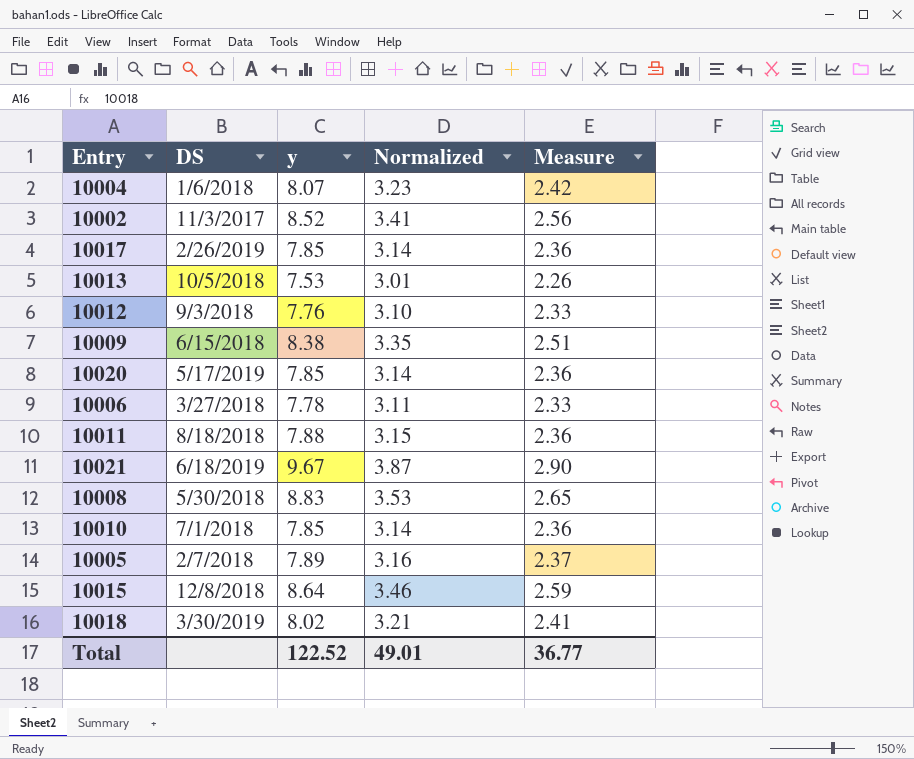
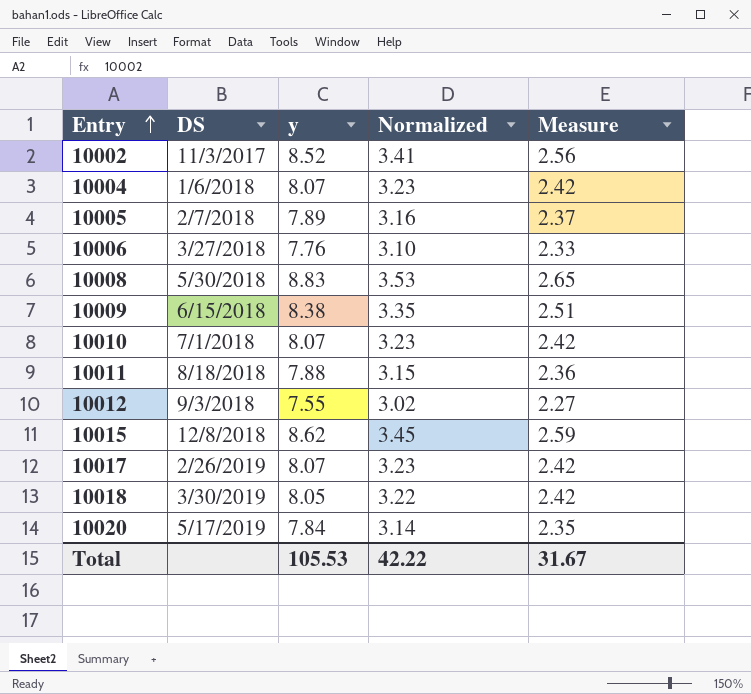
row order: none -> Entry ascending
row 10013: 10/5/2018 | 7.53 | 3.01 | 2.26 -> none
row 10021: 6/18/2019 | 9.67 | 3.87 | 2.90 -> none
10006 | y: 7.78 -> 7.76
10006 | Normalized: 3.11 -> 3.10
10010 | y: 7.85 -> 8.07
10010 | Normalized: 3.14 -> 3.23
10010 | Measure: 2.36 -> 2.42
10012 | y: 7.76 -> 7.55
10012 | Normalized: 3.10 -> 3.02
10012 | Measure: 2.33 -> 2.27
10015 | y: 8.64 -> 8.62
10015 | Normalized: 3.46 -> 3.45
10017 | y: 7.85 -> 8.07
10017 | Normalized: 3.14 -> 3.23
10017 | Measure: 2.36 -> 2.42
10018 | y: 8.02 -> 8.05
10018 | Normalized: 3.21 -> 3.22
10018 | Measure: 2.41 -> 2.42
10020 | y: 7.85 -> 7.84
10020 | Measure: 2.36 -> 2.35
Total | y: 122.52 -> 105.53
Total | Normalized: 49.01 -> 42.22
Total | Measure: 36.77 -> 31.67

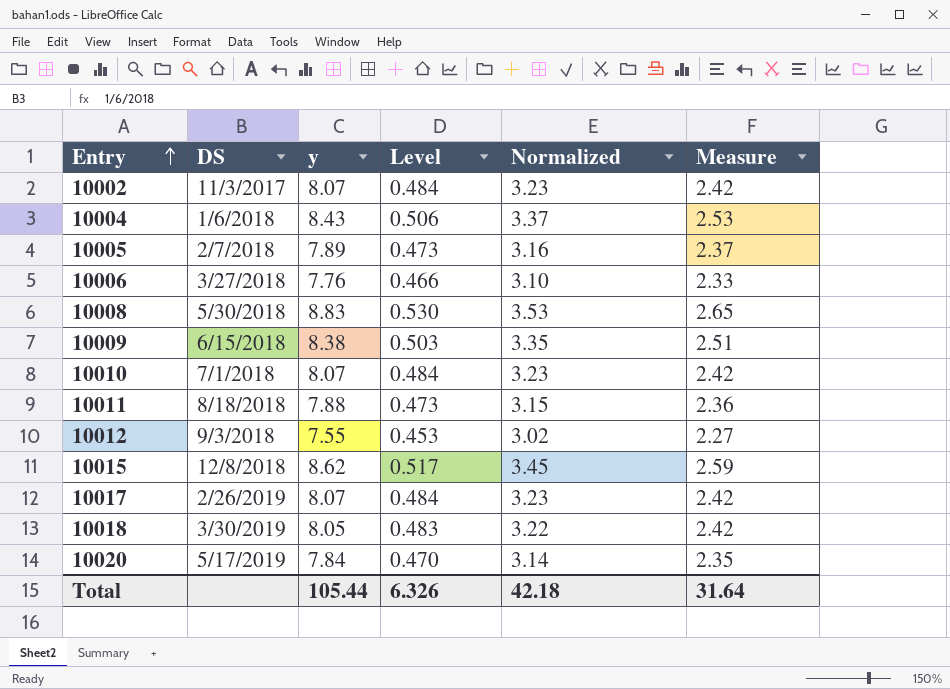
column Level | formula: none -> [y] * 0.06
10002 | y: 8.52 -> 8.07
10002 | Normalized: 3.41 -> 3.23
10002 | Measure: 2.56 -> 2.42
10004 | y: 8.07 -> 8.43
10004 | Normalized: 3.23 -> 3.37
10004 | Measure: 2.42 -> 2.53
Total | y: 105.53 -> 105.44
Total | Normalized: 42.22 -> 42.18
Total | Measure: 31.67 -> 31.64

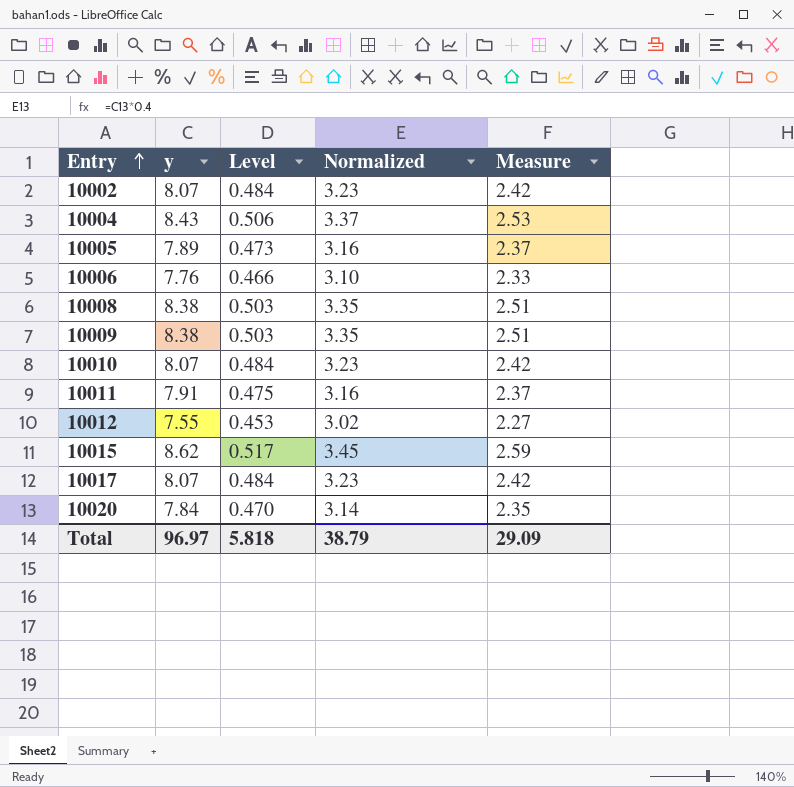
column DS | position: 2 -> none
row 10018: 3/30/2019 | 8.05 | 0.483 | 3.22 | 2.42 -> none
10008 | y: 8.83 -> 8.38
10008 | Level: 0.530 -> 0.503
10008 | Normalized: 3.53 -> 3.35
10008 | Measure: 2.65 -> 2.51
10011 | y: 7.88 -> 7.91
10011 | Level: 0.473 -> 0.475
10011 | Normalized: 3.15 -> 3.16
10011 | Measure: 2.36 -> 2.37
Total | y: 105.44 -> 96.97
Total | Level: 6.326 -> 5.818
Total | Normalized: 42.18 -> 38.79
Total | Measure: 31.64 -> 29.09

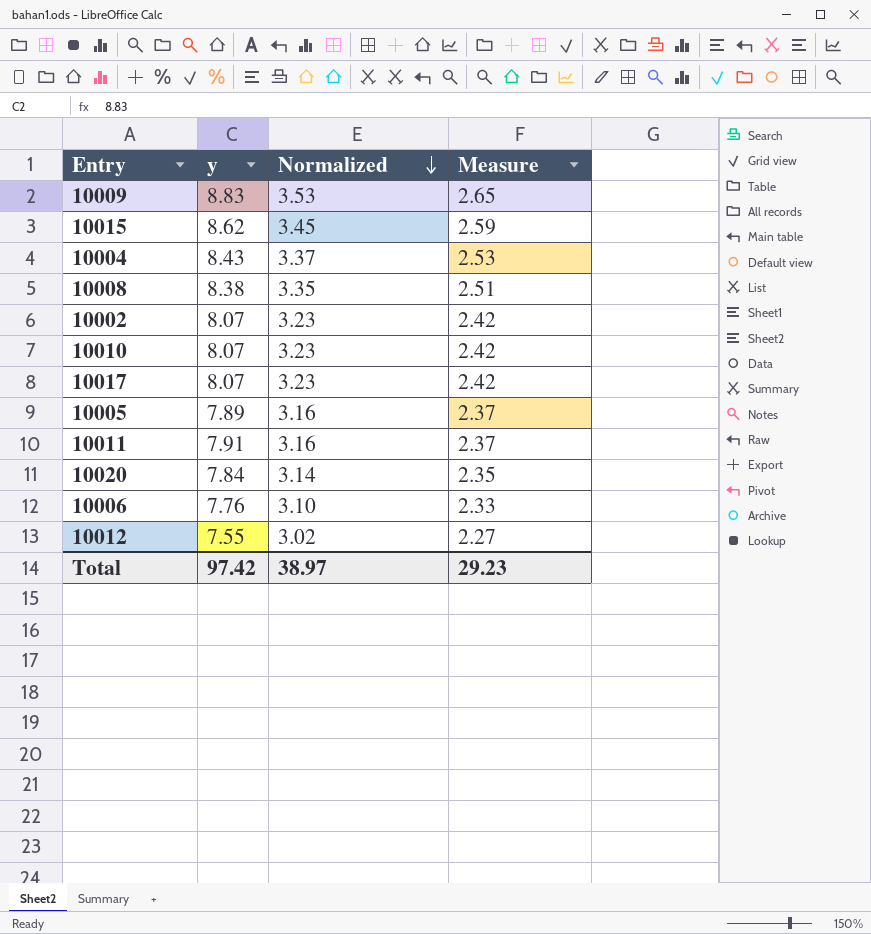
row order: Entry ascending -> Normalized descending
column Level | formula: [y] * 0.06 -> none
10009 | y: 8.38 -> 8.83
10009 | Normalized: 3.35 -> 3.53
10009 | Measure: 2.51 -> 2.65
Total | y: 96.97 -> 97.42
Total | Normalized: 38.79 -> 38.97
Total | Measure: 29.09 -> 29.23

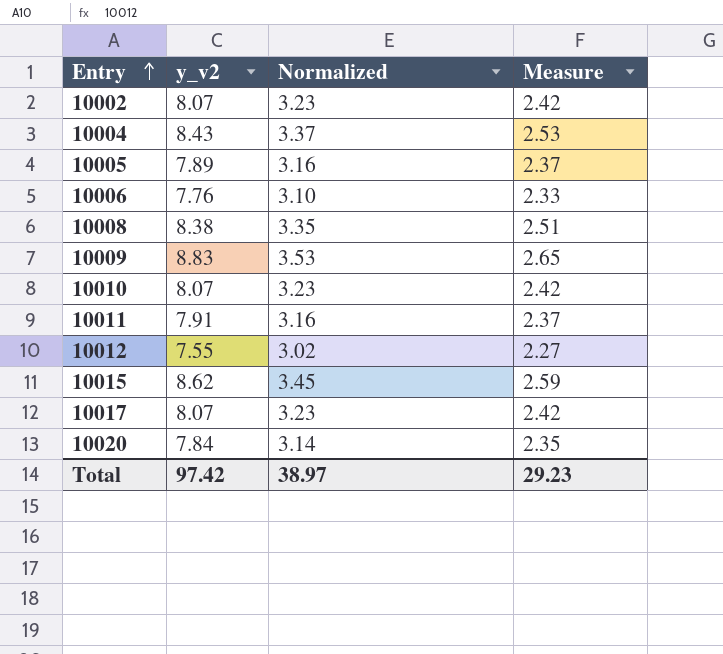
row order: Normalized descending -> Entry ascending
column name: y -> y_v2

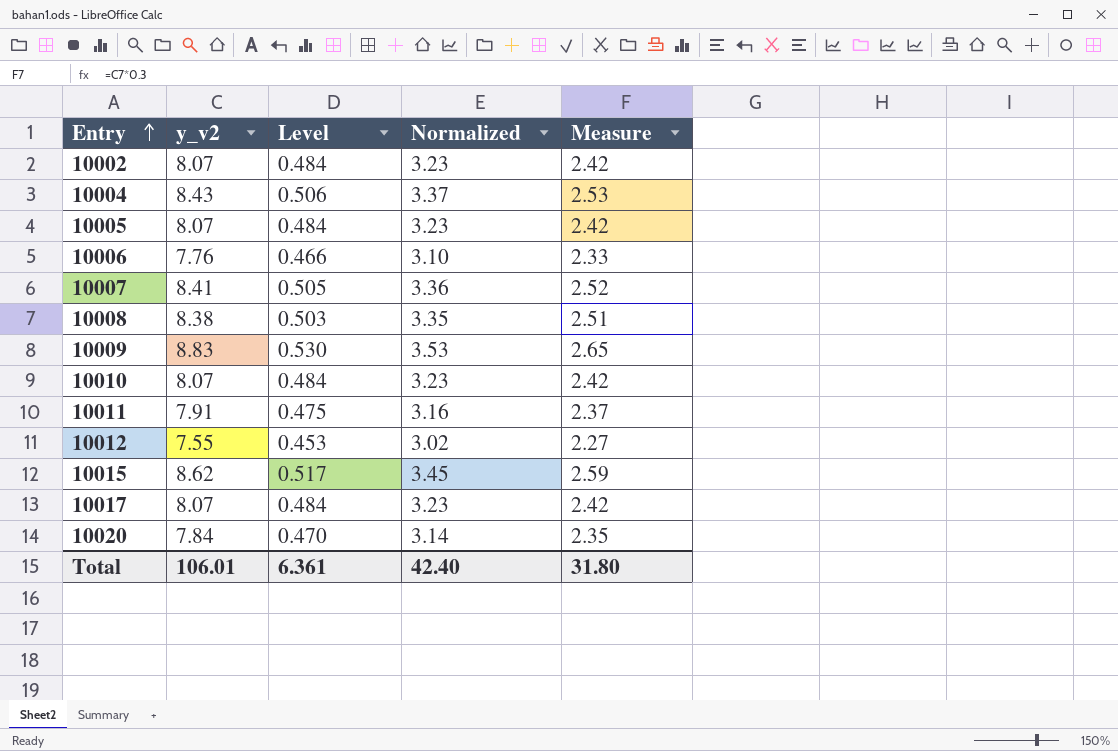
column Level | formula: none -> [y_v2] * 0.06
10005 | y_v2: 7.89 -> 8.07
10005 | Normalized: 3.16 -> 3.23
10005 | Measure: 2.37 -> 2.42
row 10007: none -> 8.41 | 0.505 | 3.36 | 2.52
Total | y_v2: 97.42 -> 106.01
Total | Normalized: 38.97 -> 42.40
Total | Measure: 29.23 -> 31.80

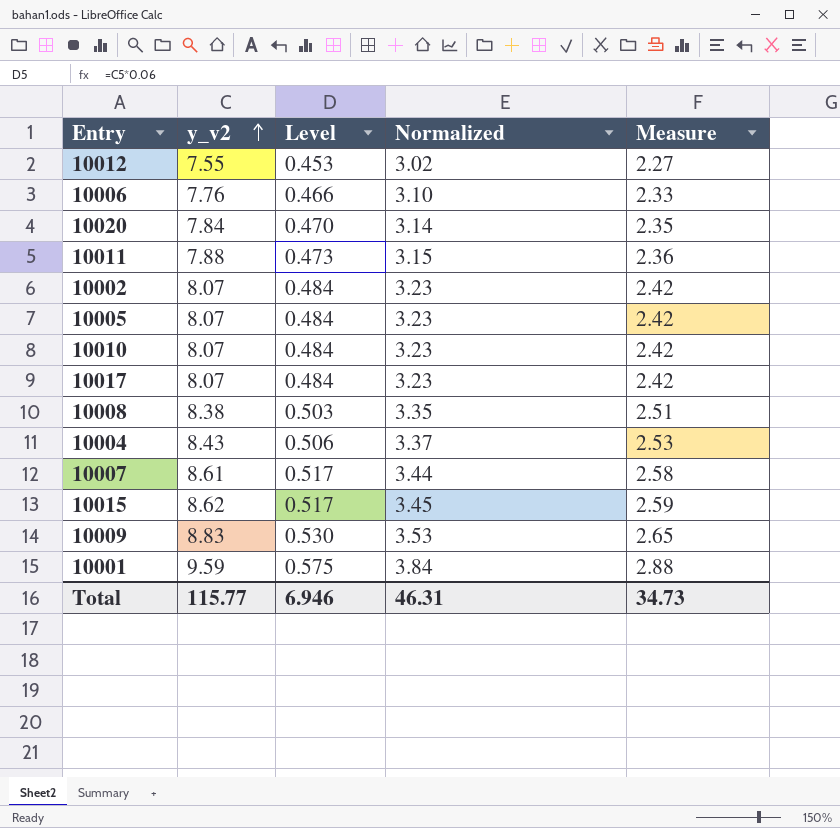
row order: Entry ascending -> y_v2 ascending
10011 | y_v2: 7.91 -> 7.88
10011 | Level: 0.475 -> 0.473
10011 | Normalized: 3.16 -> 3.15
10011 | Measure: 2.37 -> 2.36
10007 | y_v2: 8.41 -> 8.61
10007 | Level: 0.505 -> 0.517
10007 | Normalized: 3.36 -> 3.44
10007 | Measure: 2.52 -> 2.58
row 10001: none -> 9.59 | 0.575 | 3.84 | 2.88
Total | y_v2: 106.01 -> 115.77
Total | Level: 6.361 -> 6.946
Total | Normalized: 42.40 -> 46.31
Total | Measure: 31.80 -> 34.73

